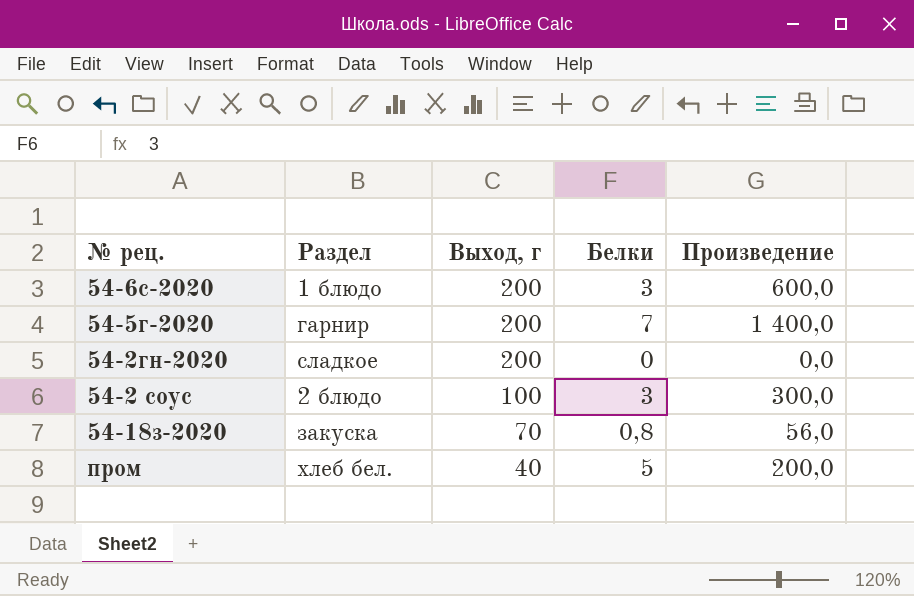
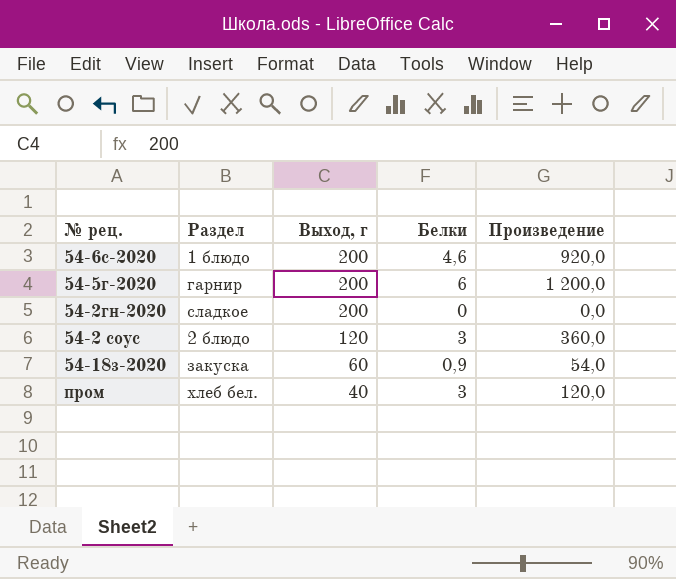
54-6с-2020 | Белки: 3 -> 4,6
54-6с-2020 | Произведение: 600,0 -> 920,0
54-5г-2020 | Белки: 7 -> 6
54-5г-2020 | Произведение: 1 400,0 -> 1 200,0
54-2 соус | Выход, г: 100 -> 120
54-2 соус | Произведение: 300,0 -> 360,0
54-18з-2020 | Выход, г: 70 -> 60
54-18з-2020 | Белки: 0,8 -> 0,9
54-18з-2020 | Произведение: 56,0 -> 54,0
пром | Белки: 5 -> 3
пром | Произведение: 200,0 -> 120,0

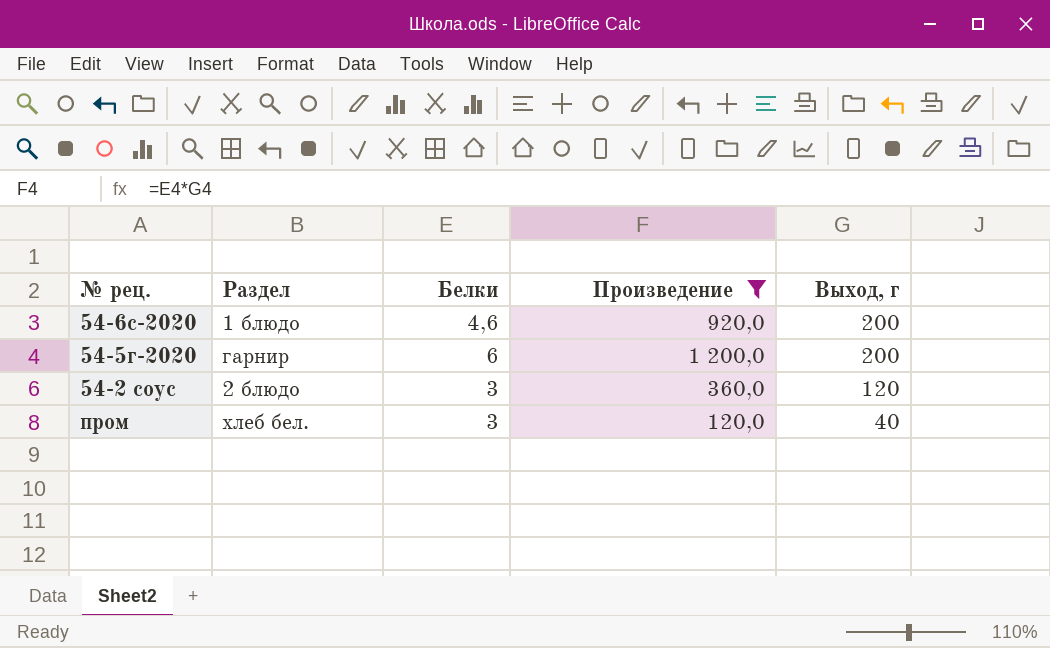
filter: none -> Произведение >= 120,0
column Выход, г | position: 3 -> 5

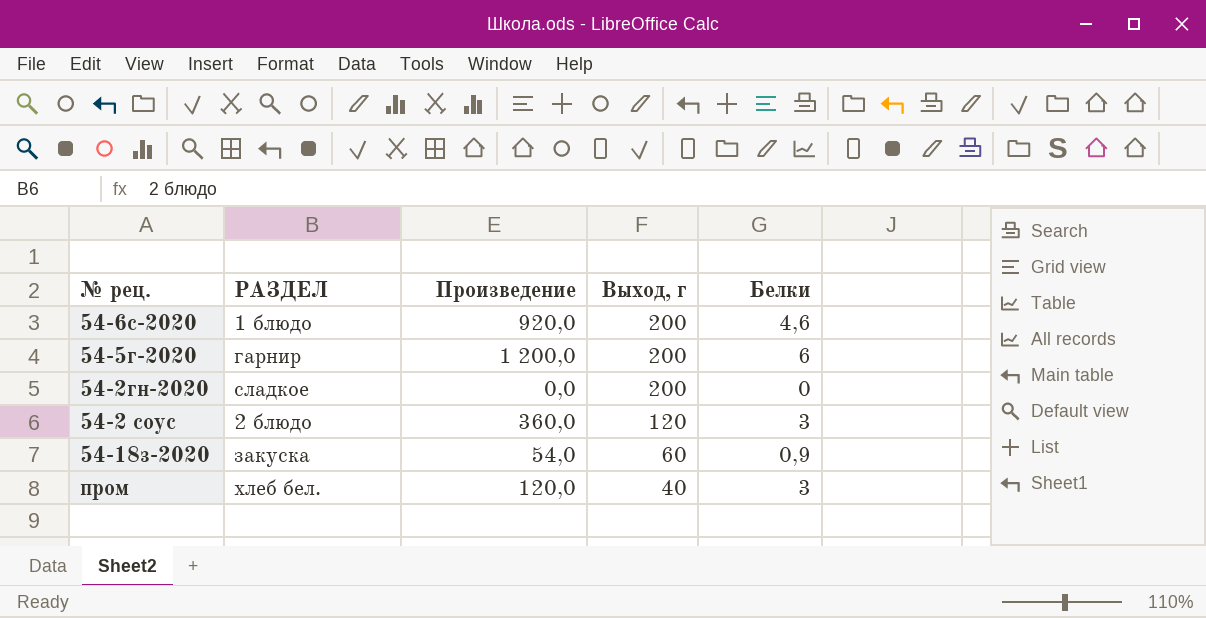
filter: Произведение >= 120,0 -> none
column name: Раздел -> РАЗДЕЛ
column Белки | position: 3 -> 5

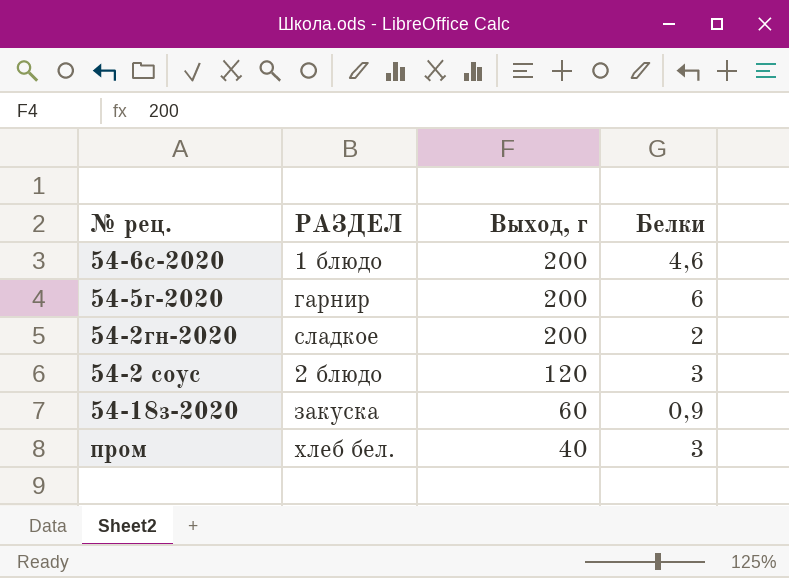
column Произведение | formula: [Выход, г] * [Белки] -> none
54-2гн-2020 | Белки: 0 -> 2

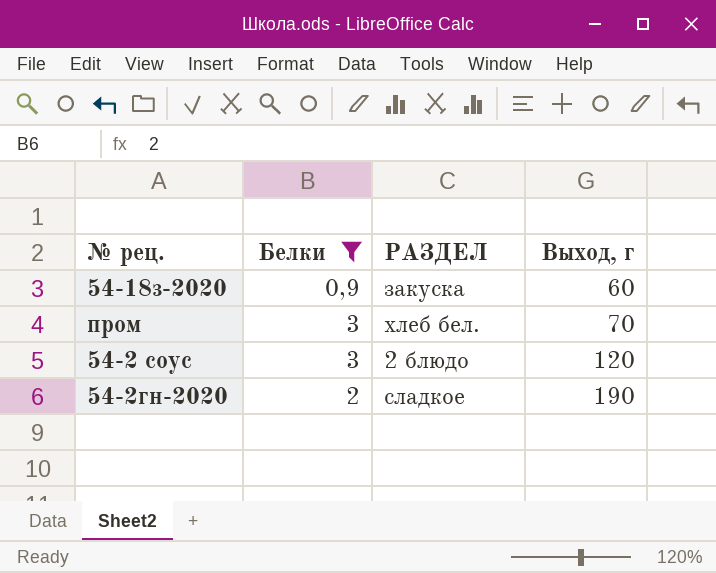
filter: none -> Белки <= 3
row order: Выход, г descending -> Выход, г ascending
column Белки | position: 4 -> 2
пром | Выход, г: 40 -> 70
54-2гн-2020 | Выход, г: 200 -> 190

